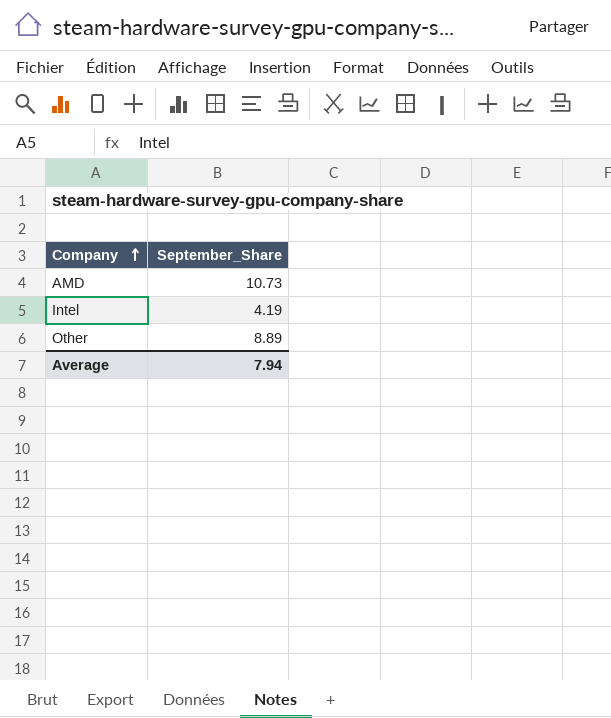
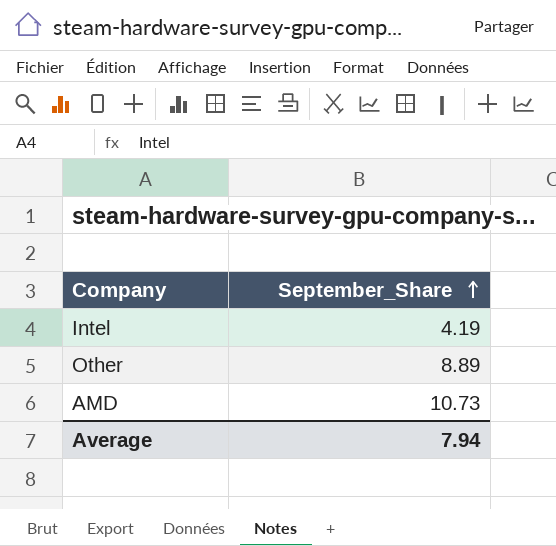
row order: Company ascending -> September_Share ascending

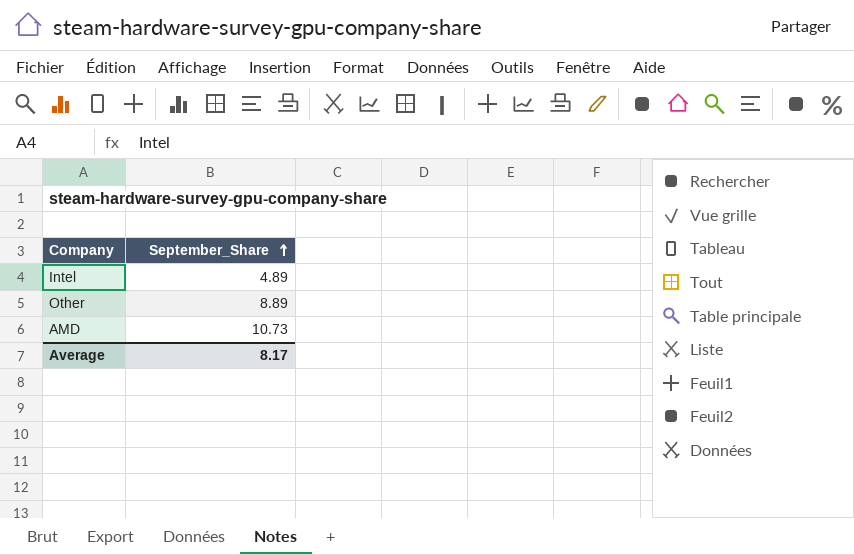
Intel | September_Share: 4.19 -> 4.89
Average | September_Share: 7.94 -> 8.17

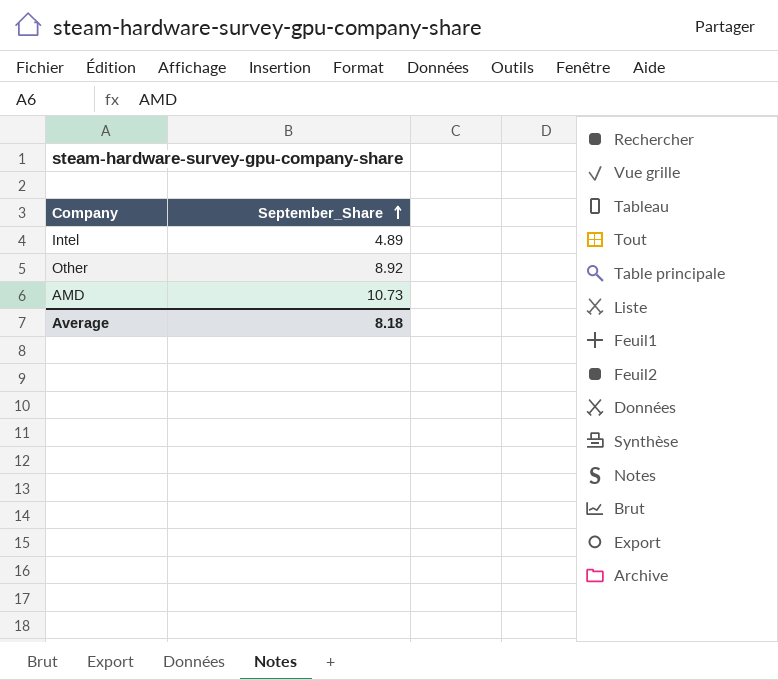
Other | September_Share: 8.89 -> 8.92
Average | September_Share: 8.17 -> 8.18

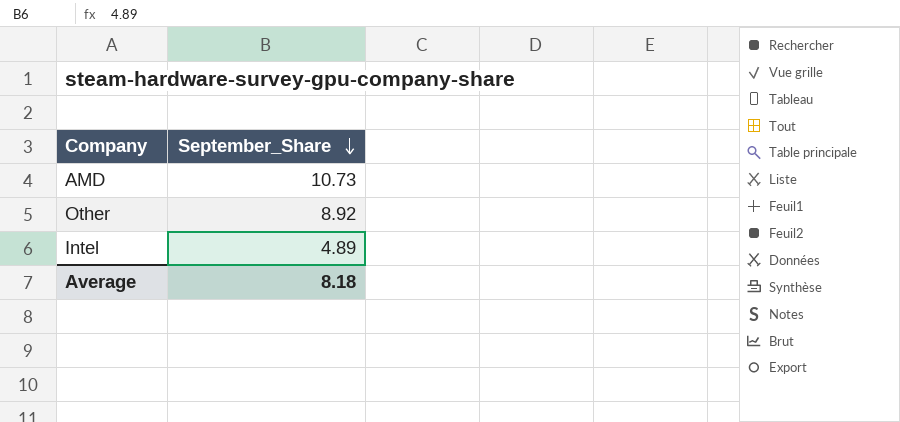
row order: September_Share ascending -> September_Share descending

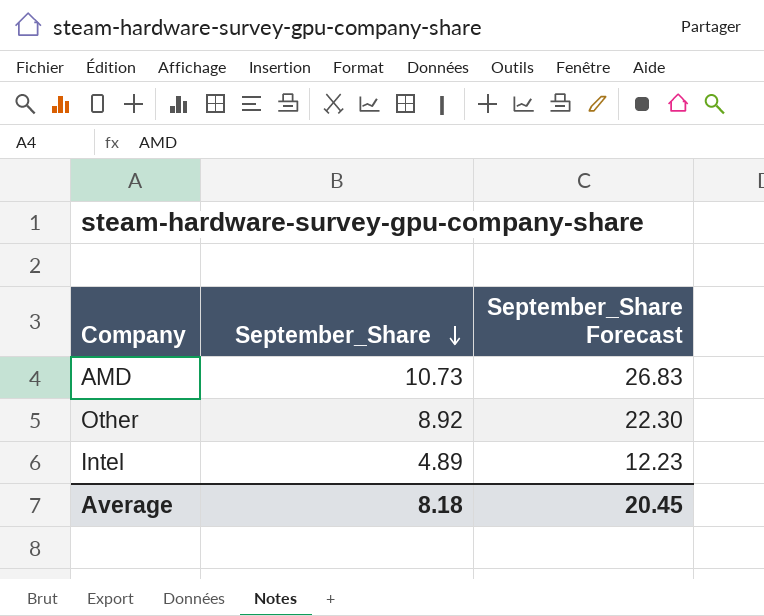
column September_Share Forecast | formula: none -> [September_Share] * 2.5

